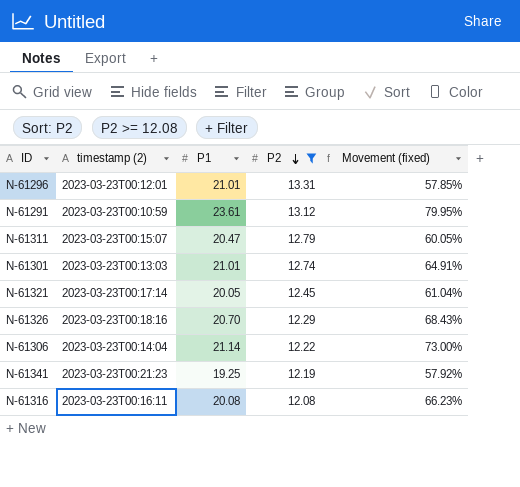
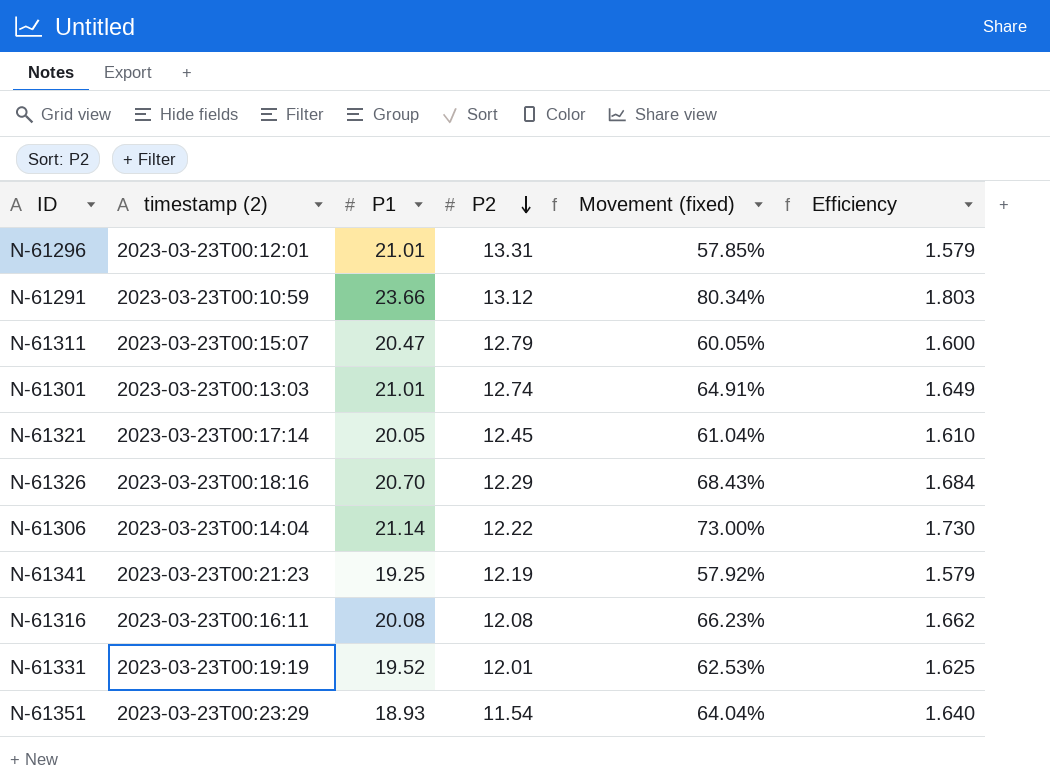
filter: P2 >= 12.08 -> none
column Efficiency | formula: none -> [P1] / [P2]
N-61291 | P1: 23.61 -> 23.66
N-61291 | Movement (fixed): 79.95% -> 80.34%

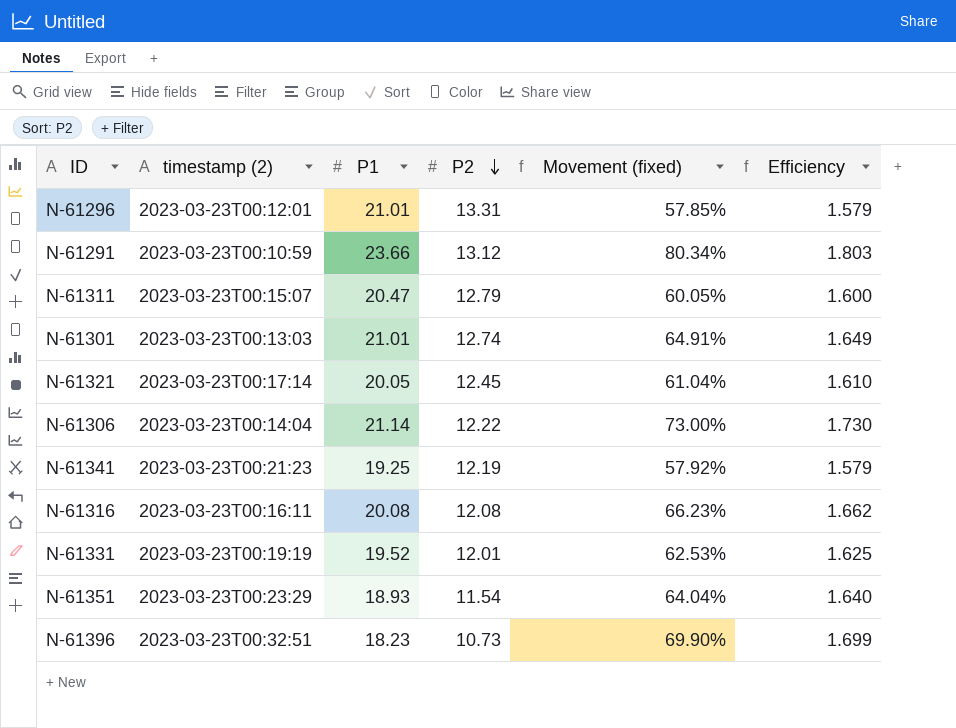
row N-61326: 2023-03-23T00:18:16 | 20.70 | 12.29 | 68.43% | 1.684 -> none
row N-61396: none -> 2023-03-23T00:32:51 | 18.23 | 10.73 | 69.90% | 1.699

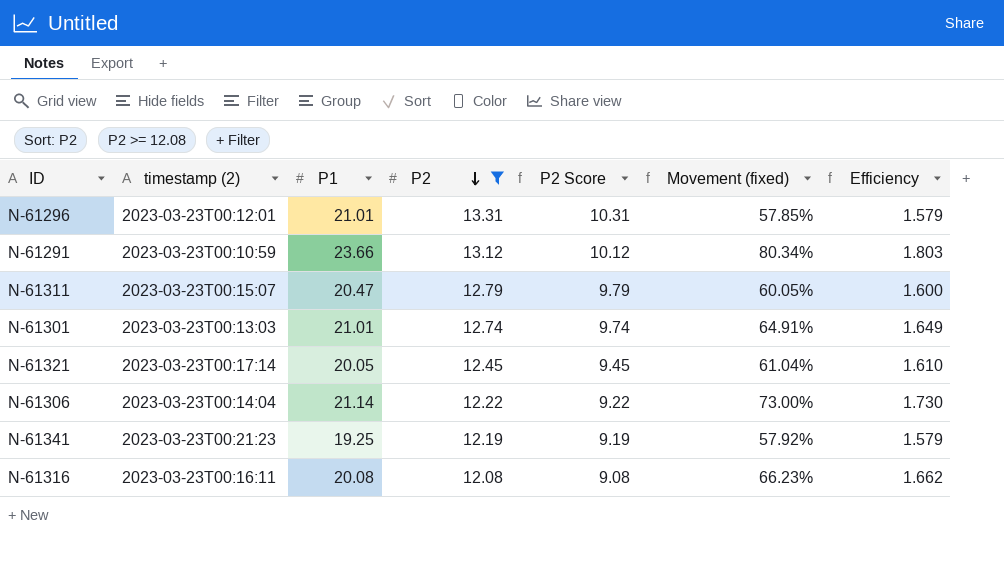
filter: none -> P2 >= 12.08
column P2 Score | formula: none -> [P2] - 3

